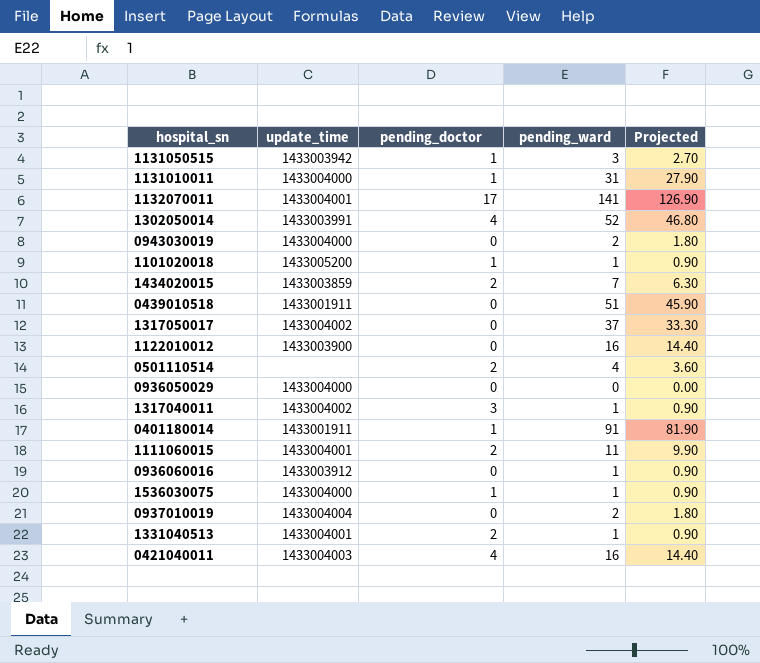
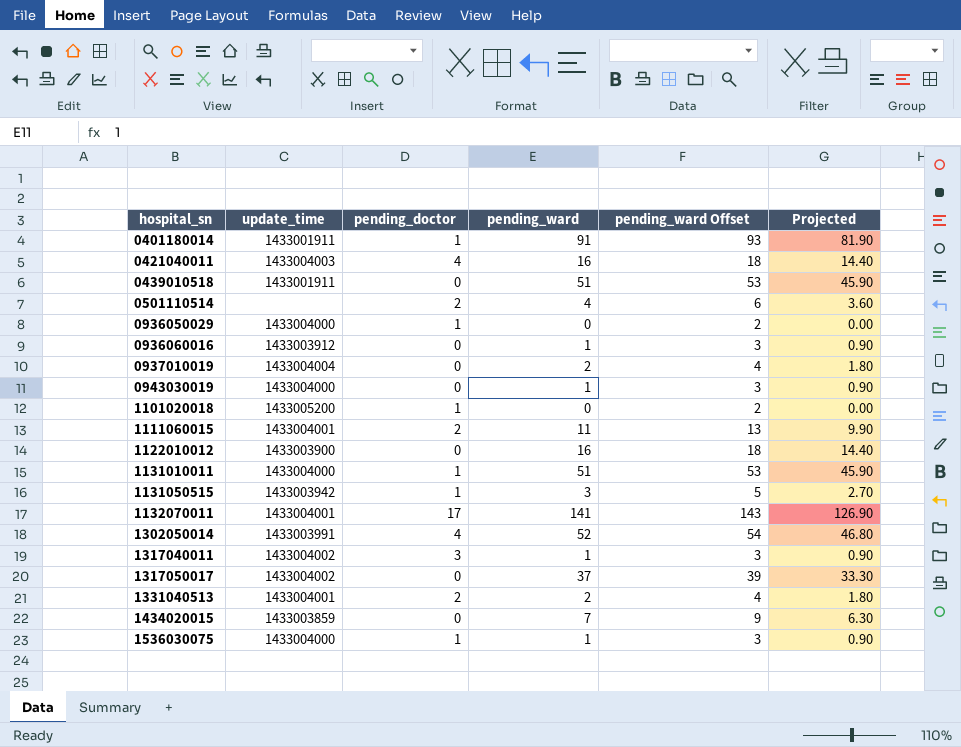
row order: none -> hospital_sn ascending
column pending_ward Offset | formula: none -> [pending_ward] + 2
0936050029 | pending_doctor: 0 -> 1
0943030019 | pending_ward: 2 -> 1
0943030019 | Projected: 1.80 -> 0.90
1101020018 | pending_ward: 1 -> 0
1101020018 | Projected: 0.90 -> 0.00
1131010011 | pending_ward: 31 -> 51
1131010011 | Projected: 27.90 -> 45.90
1331040513 | pending_ward: 1 -> 2
1331040513 | Projected: 0.90 -> 1.80
1434020015 | pending_doctor: 2 -> 0

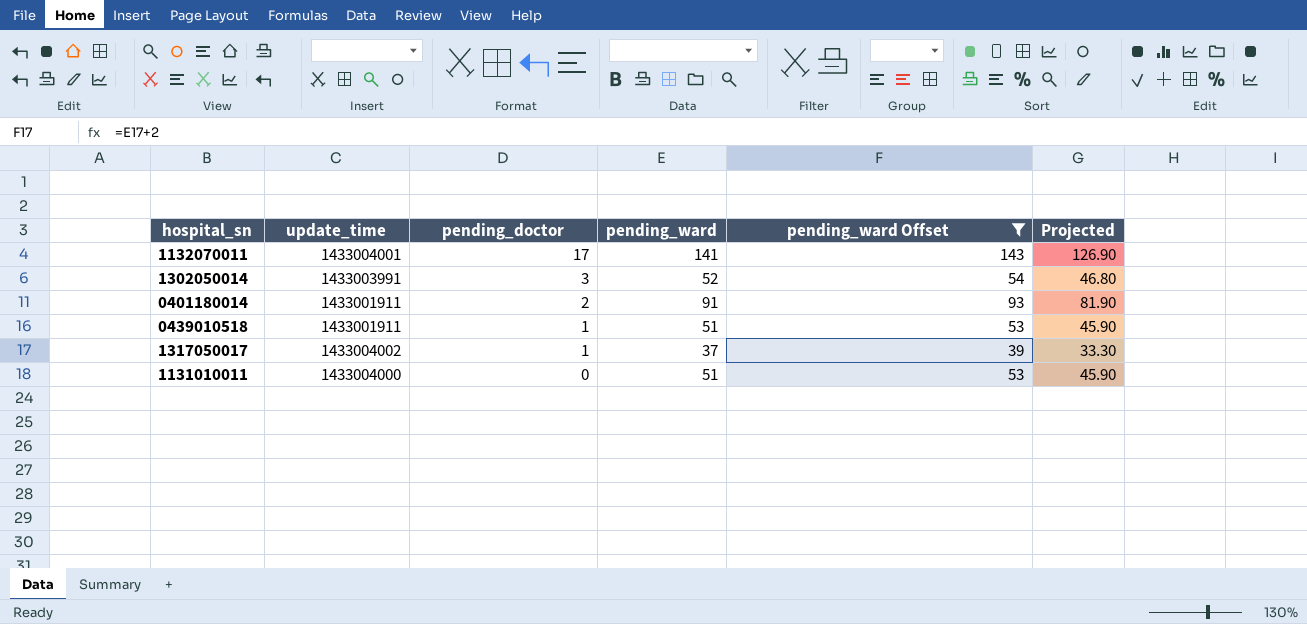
filter: none -> pending_ward Offset >= 39
row order: hospital_sn ascending -> pending_doctor descending
1302050014 | pending_doctor: 4 -> 3
0401180014 | pending_doctor: 1 -> 2
0439010518 | pending_doctor: 0 -> 1
1317050017 | pending_doctor: 0 -> 1
1131010011 | pending_doctor: 1 -> 0

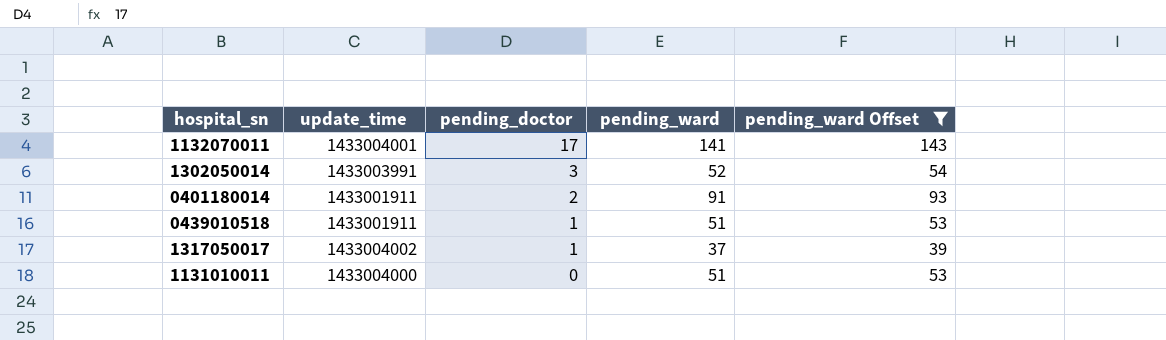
column Projected | formula: [pending_ward] * 0.9 -> none

